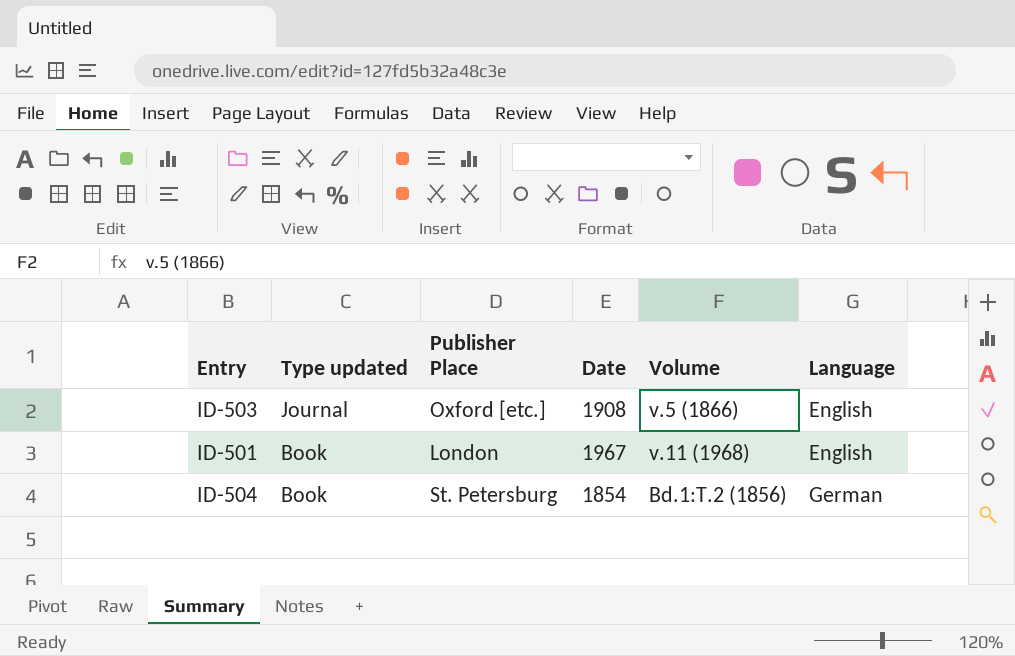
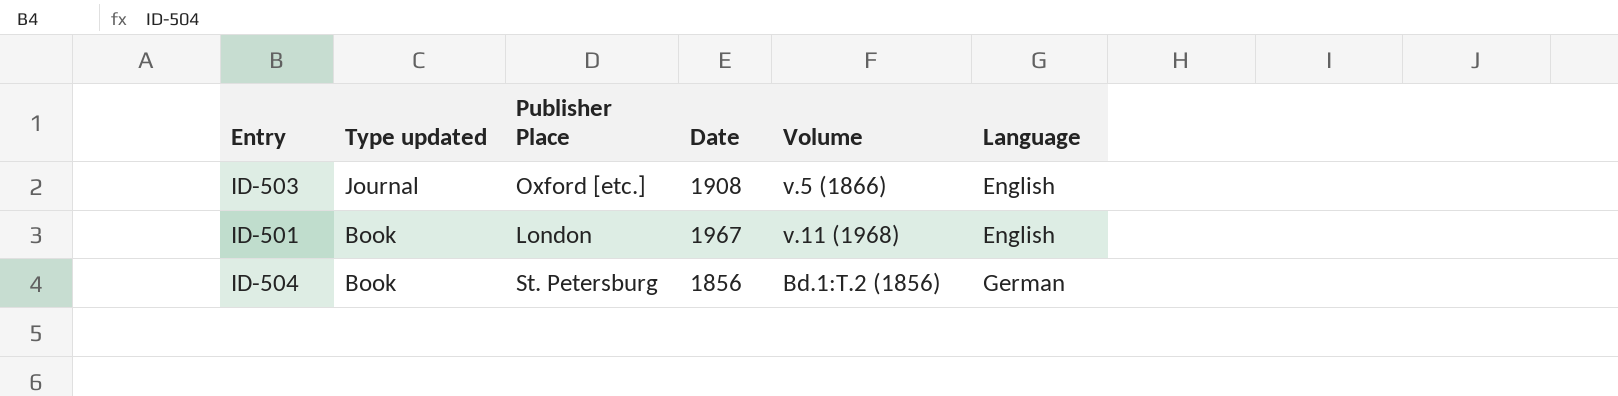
ID-504 | Date: 1854 -> 1856

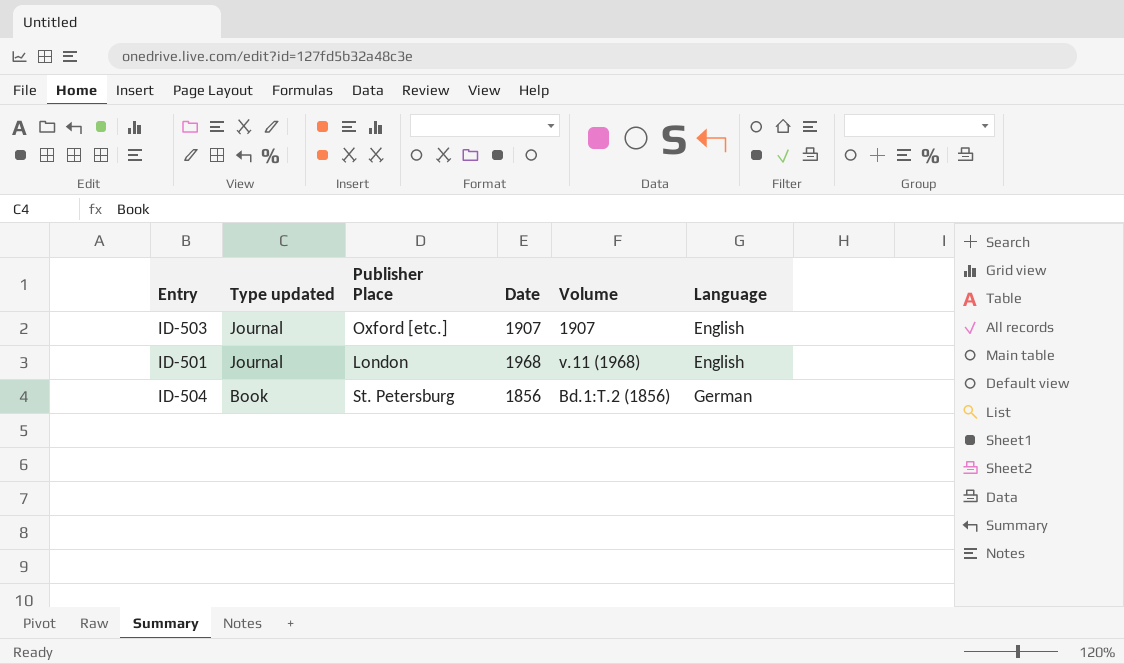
ID-503 | Date: 1908 -> 1907
ID-503 | Volume: v.5 (1866) -> 1907
ID-501 | Type updated: Book -> Journal
ID-501 | Date: 1967 -> 1968

